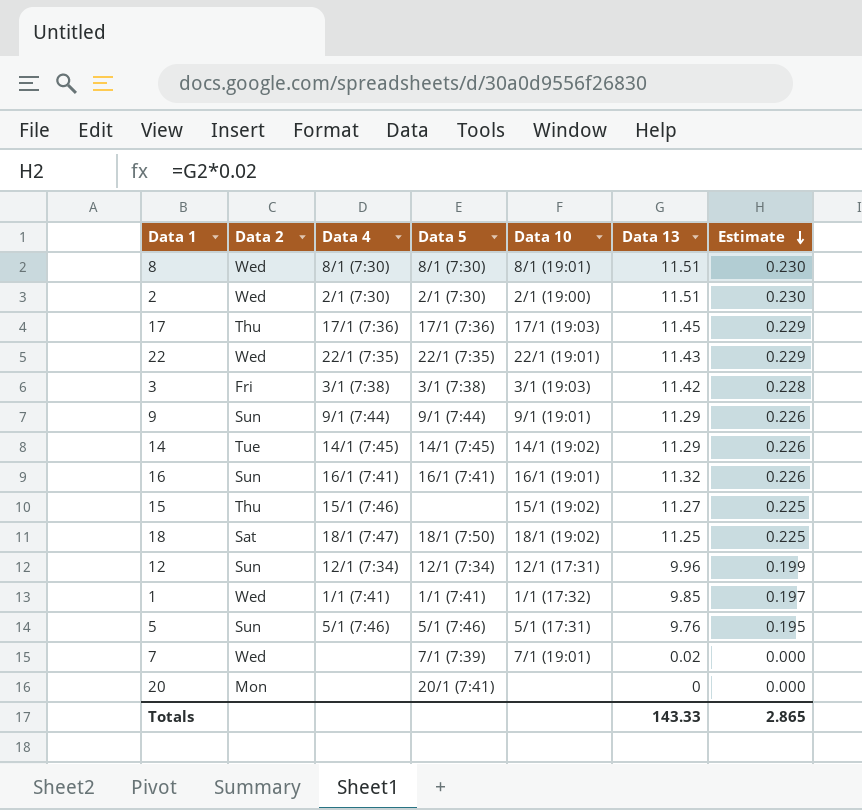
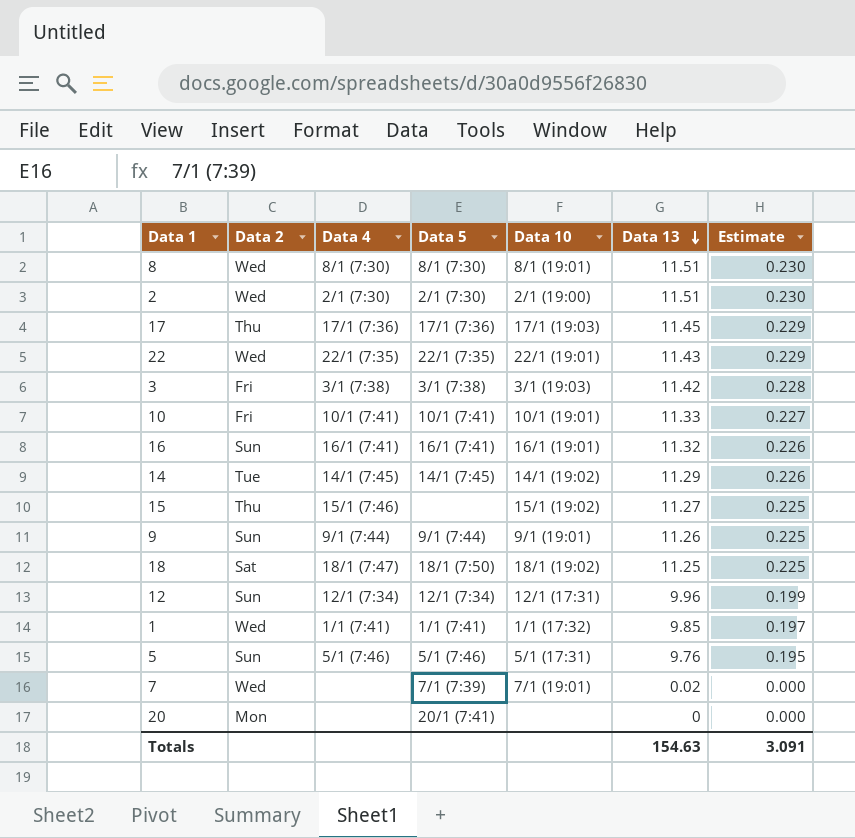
row order: Estimate descending -> Data 13 descending
row 10: none -> Fri | 10/1 (7:41) | 10/1 (7:41) | 10/1 (19:01) | 11.33 | 0.227
9 | Data 13: 11.29 -> 11.26
9 | Estimate: 0.226 -> 0.225
Totals | Data 13: 143.33 -> 154.63
Totals | Estimate: 2.865 -> 3.091

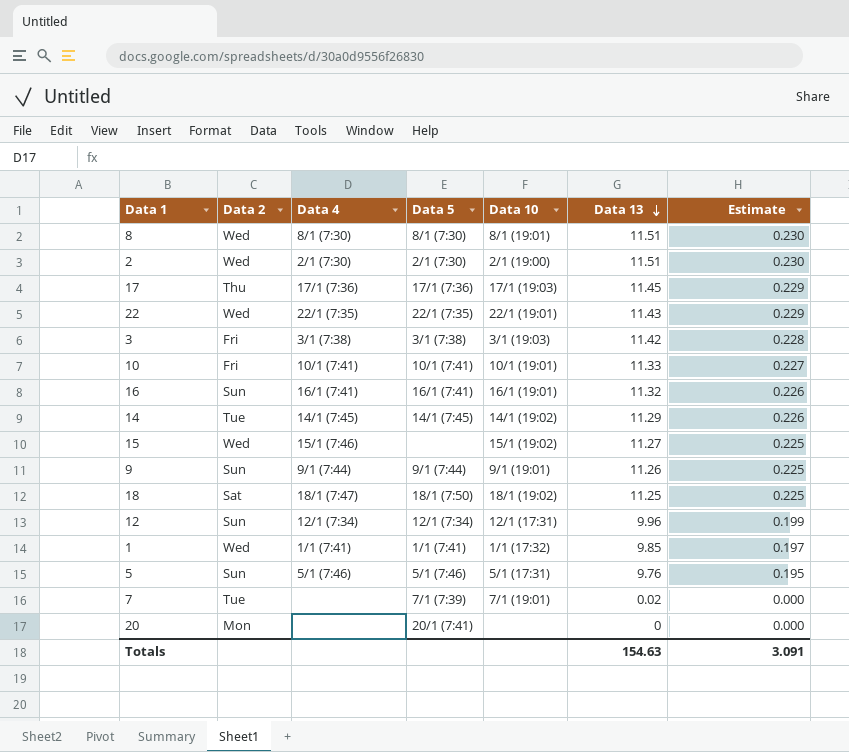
15 | Data 2: Thu -> Wed
7 | Data 2: Wed -> Tue

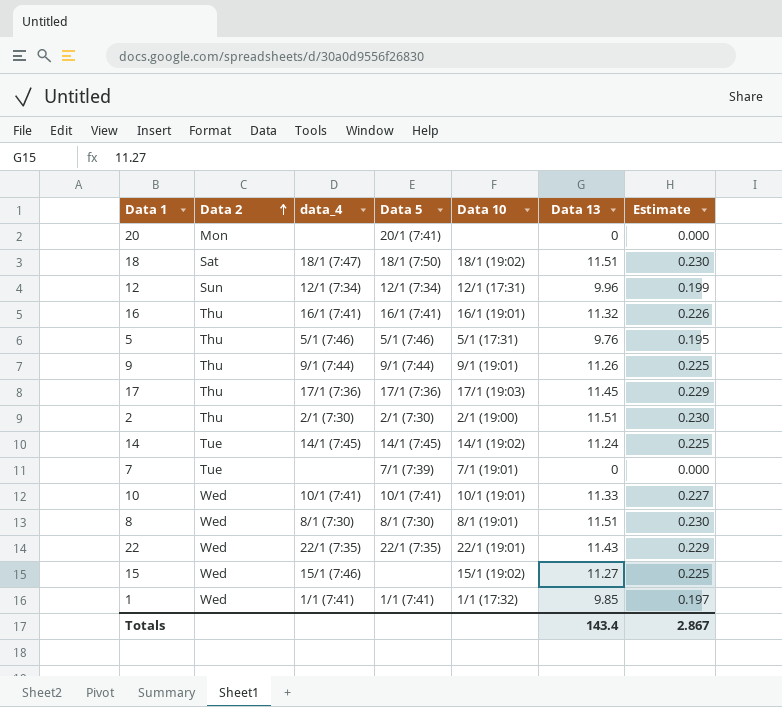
row order: Data 13 descending -> Data 2 ascending
column name: Data 4 -> data_4
row 3: Fri | 3/1 (7:38) | 3/1 (7:38) | 3/1 (19:03) | 11.42 | 0.228 -> none
18 | Data 13: 11.25 -> 11.51
18 | Estimate: 0.225 -> 0.230
16 | Data 2: Sun -> Thu
5 | Data 2: Sun -> Thu
9 | Data 2: Sun -> Thu
2 | Data 2: Wed -> Thu
14 | Data 13: 11.29 -> 11.24
14 | Estimate: 0.226 -> 0.225
7 | Data 13: 0.02 -> 0
10 | Data 2: Fri -> Wed
Totals | Data 13: 154.63 -> 143.4
Totals | Estimate: 3.091 -> 2.867

